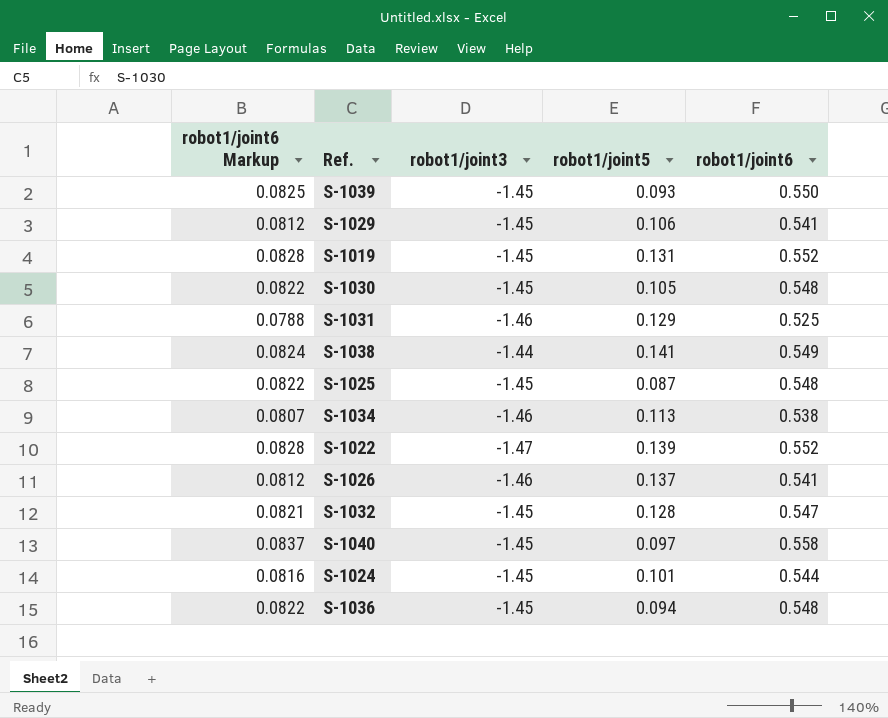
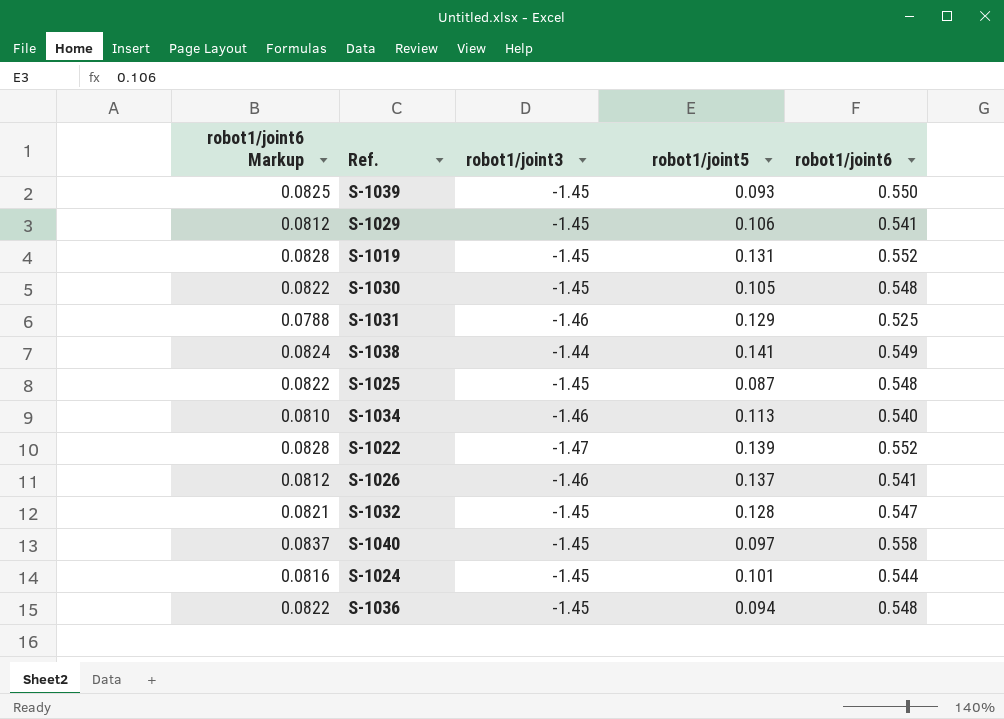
S-1034 | robot1/joint6 Markup: 0.0807 -> 0.0810
S-1034 | robot1/joint6: 0.538 -> 0.540

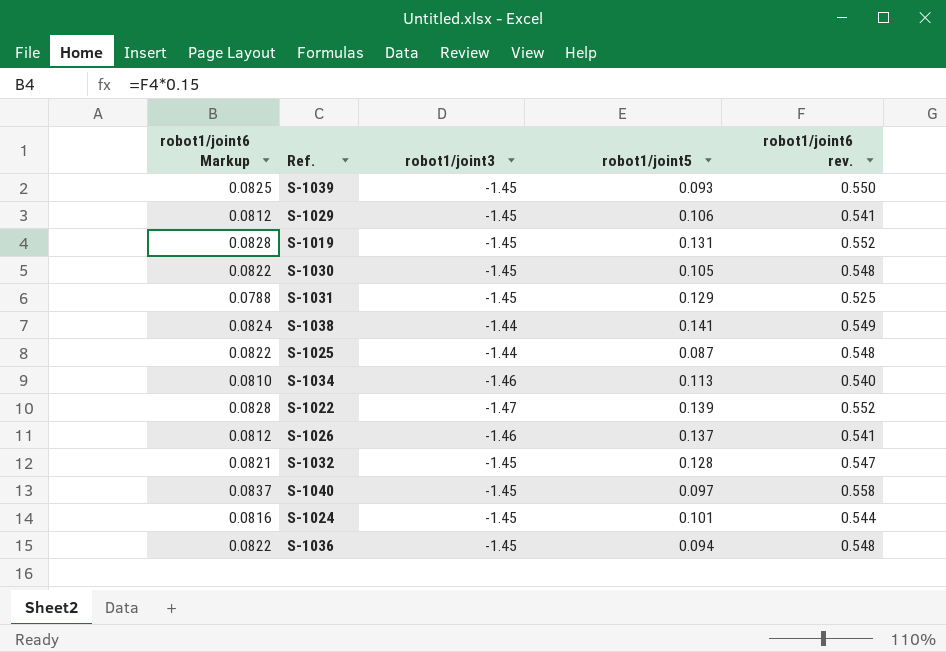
column name: robot1/joint6 -> robot1/joint6 rev.
S-1031 | robot1/joint3: -1.46 -> -1.45
S-1025 | robot1/joint3: -1.45 -> -1.44

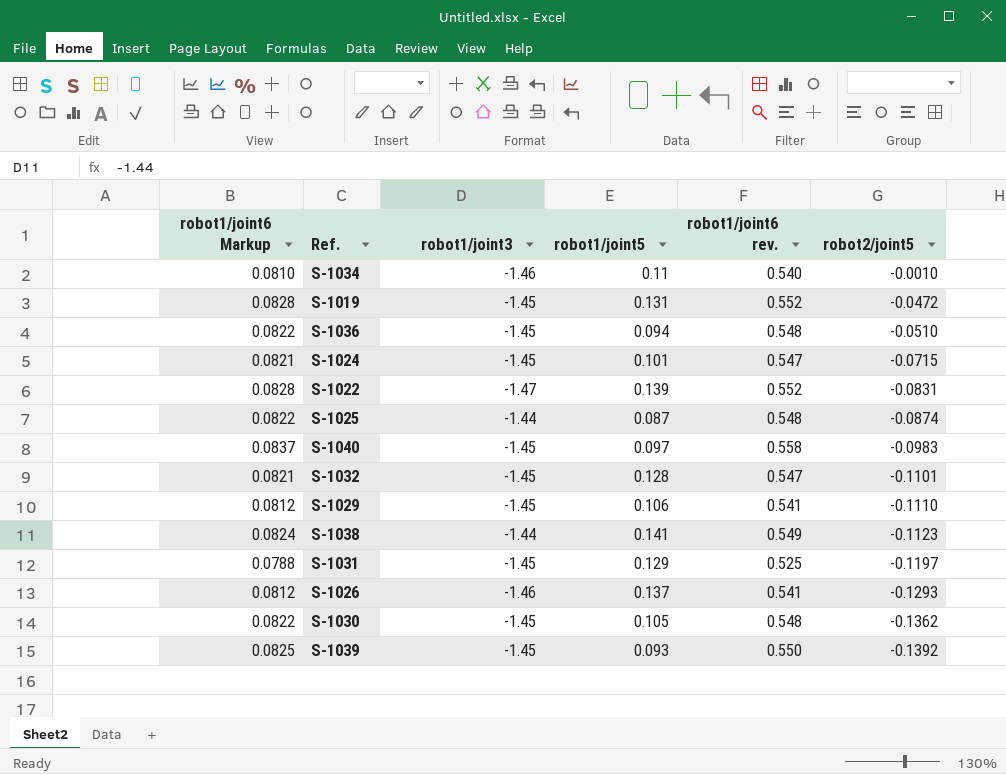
row order: none -> robot2/joint5 descending
column robot2/joint5 | position: none -> 6
S-1034 | robot1/joint5: 0.113 -> 0.11
S-1024 | robot1/joint6 Markup: 0.0816 -> 0.0821
S-1024 | robot1/joint6 rev.: 0.544 -> 0.547

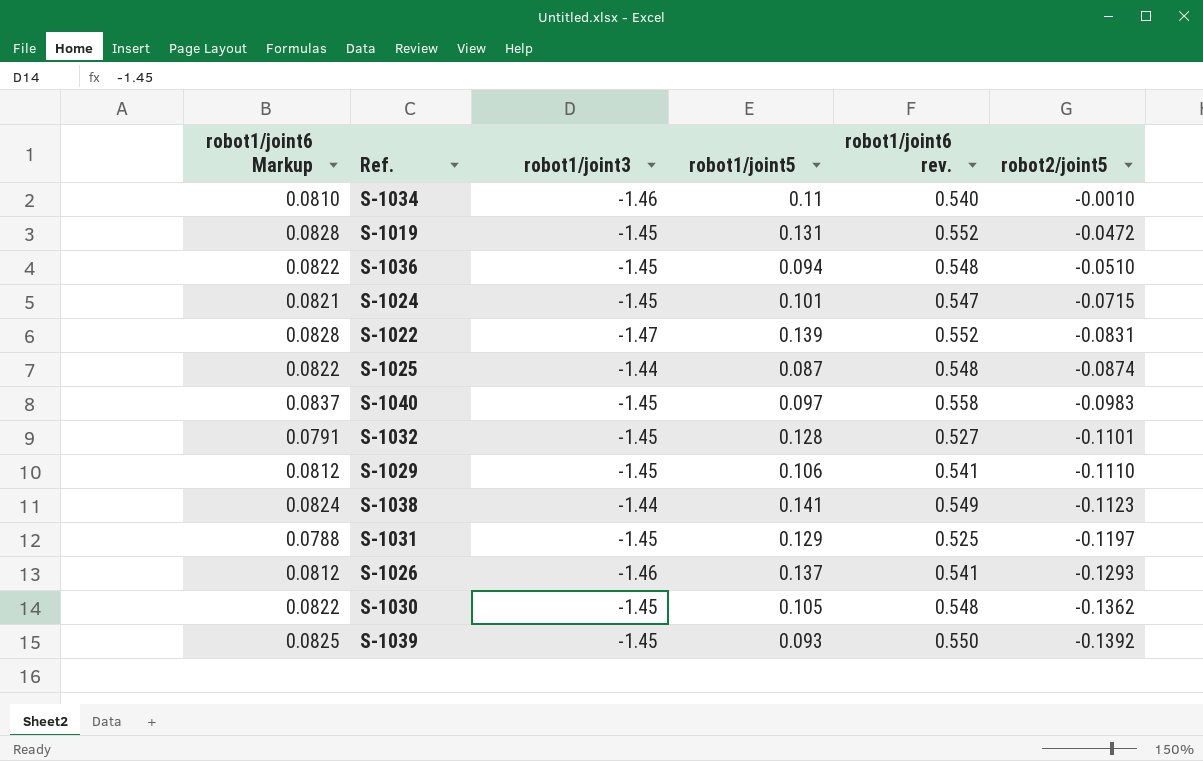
S-1032 | robot1/joint6 Markup: 0.0821 -> 0.0791
S-1032 | robot1/joint6 rev.: 0.547 -> 0.527

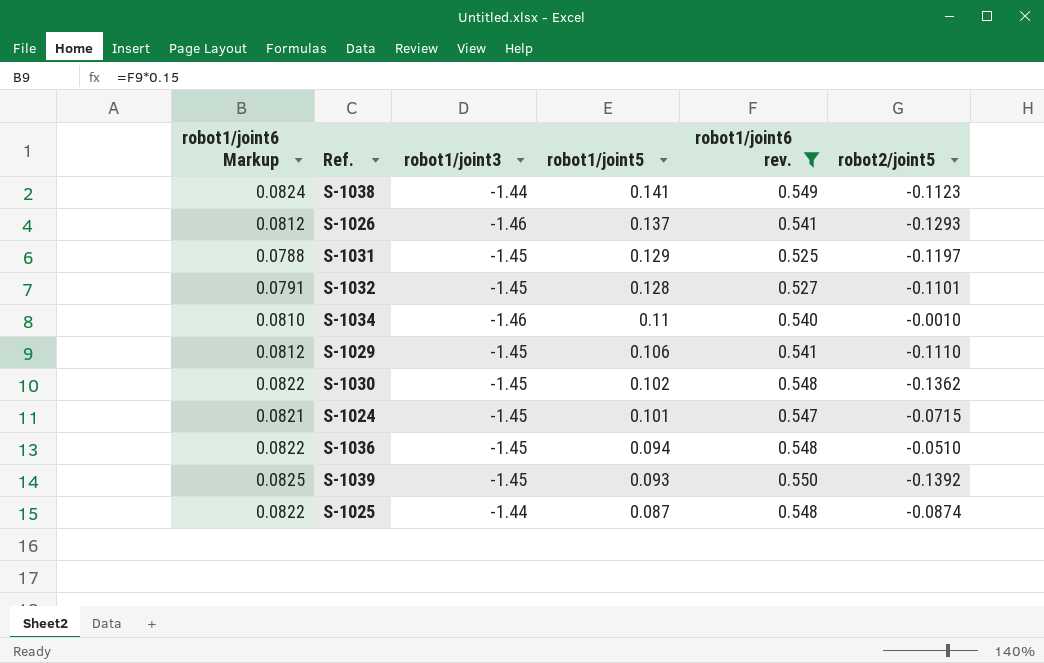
filter: none -> robot1/joint6 rev. <= 0.550
row order: robot2/joint5 descending -> robot1/joint5 descending
S-1030 | robot1/joint5: 0.105 -> 0.102

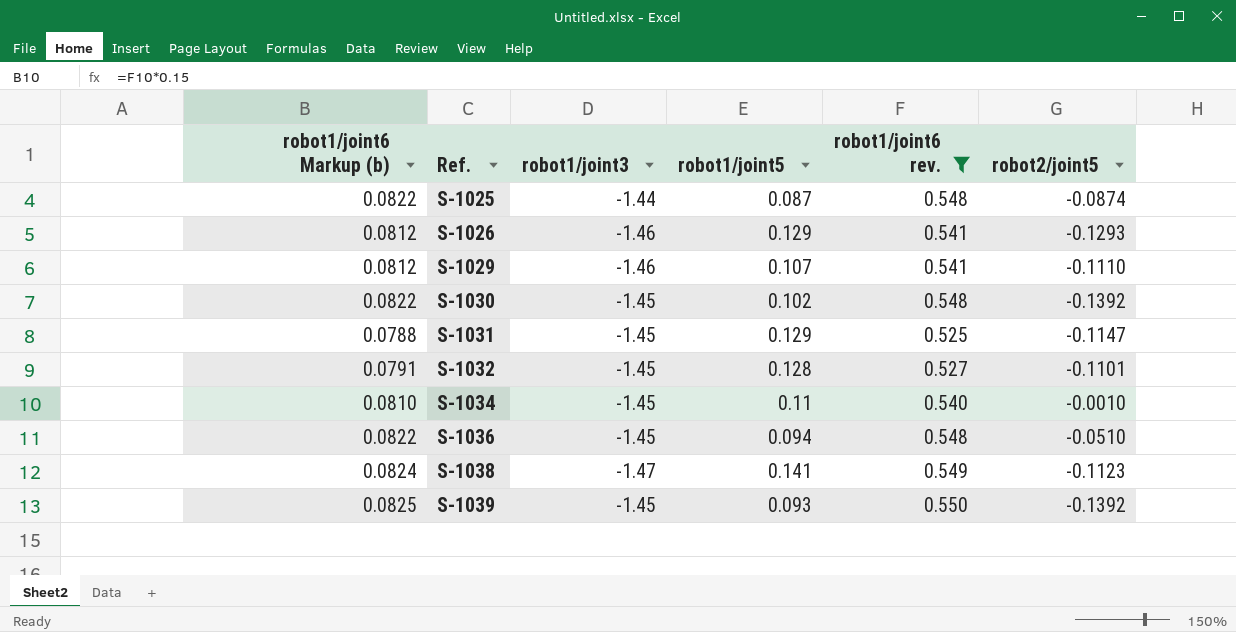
row order: robot1/joint5 descending -> Ref. ascending
column name: robot1/joint6 Markup -> robot1/joint6 Markup (b)
row S-1024: 0.0821 | -1.45 | 0.101 | 0.547 | -0.0715 -> none
S-1026 | robot1/joint5: 0.137 -> 0.129
S-1029 | robot1/joint3: -1.45 -> -1.46
S-1029 | robot1/joint5: 0.106 -> 0.107
S-1030 | robot2/joint5: -0.1362 -> -0.1392
S-1031 | robot2/joint5: -0.1197 -> -0.1147
S-1034 | robot1/joint3: -1.46 -> -1.45
S-1038 | robot1/joint3: -1.44 -> -1.47

